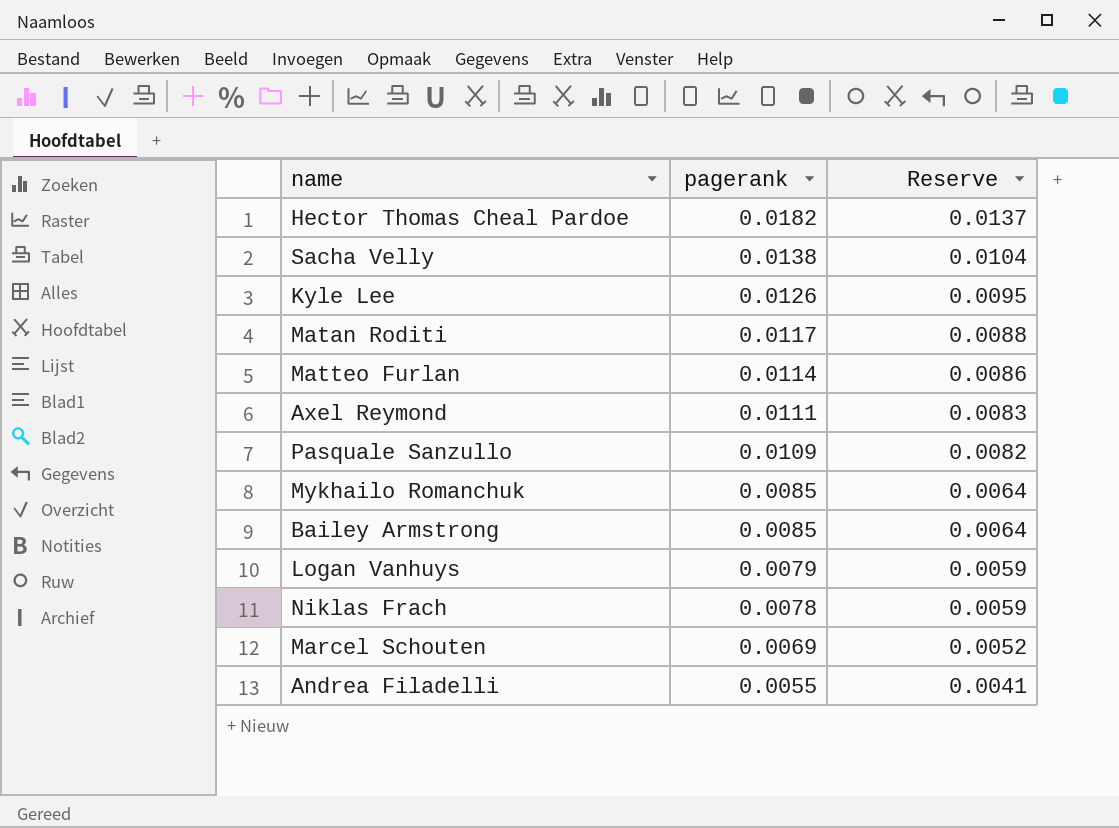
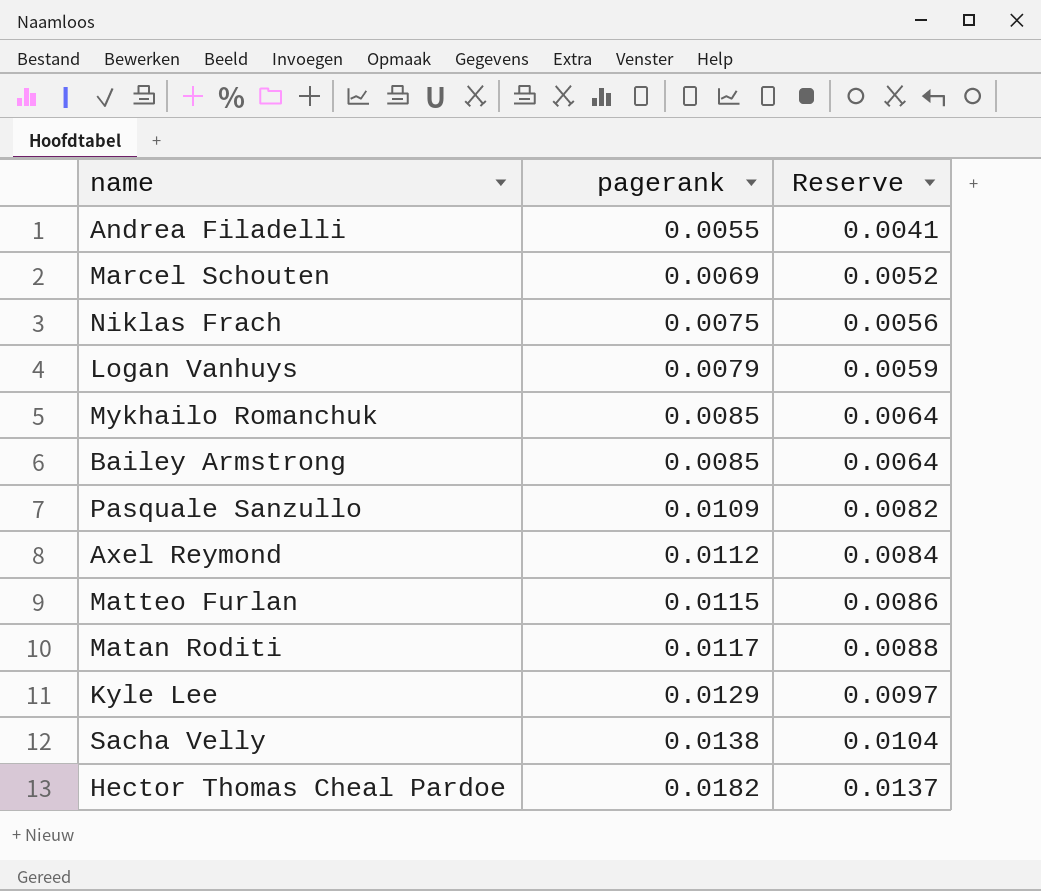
row order: pagerank descending -> pagerank ascending
Niklas Frach | pagerank: 0.0078 -> 0.0075
Niklas Frach | Reserve: 0.0059 -> 0.0056
Axel Reymond | pagerank: 0.0111 -> 0.0112
Axel Reymond | Reserve: 0.0083 -> 0.0084
Matteo Furlan | pagerank: 0.0114 -> 0.0115
Kyle Lee | pagerank: 0.0126 -> 0.0129
Kyle Lee | Reserve: 0.0095 -> 0.0097

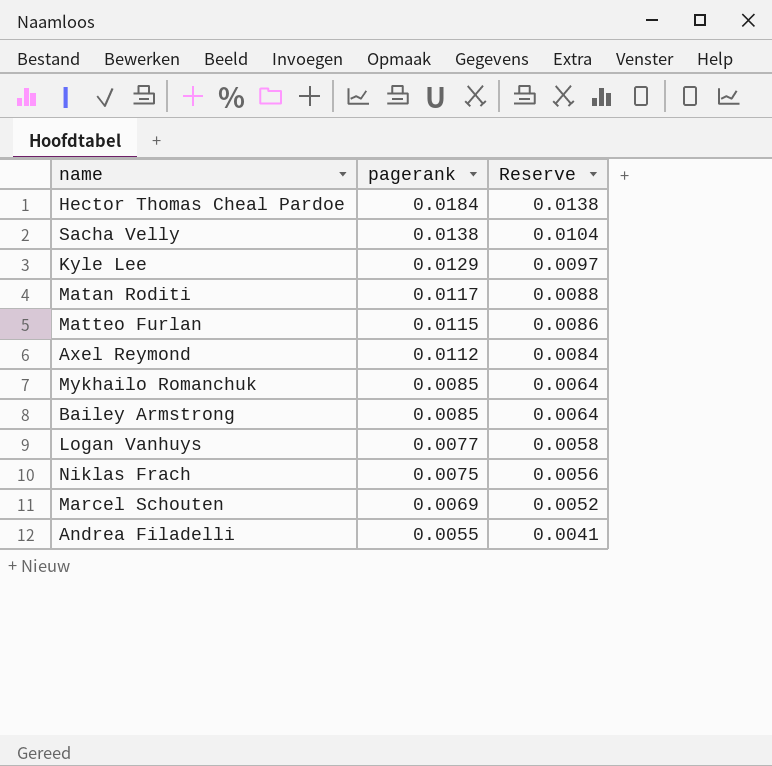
row order: pagerank ascending -> pagerank descending
row Pasquale Sanzullo: 0.0109 | 0.0082 -> none
Hector Thomas Cheal Pardoe | pagerank: 0.0182 -> 0.0184
Hector Thomas Cheal Pardoe | Reserve: 0.0137 -> 0.0138
Logan Vanhuys | pagerank: 0.0079 -> 0.0077
Logan Vanhuys | Reserve: 0.0059 -> 0.0058

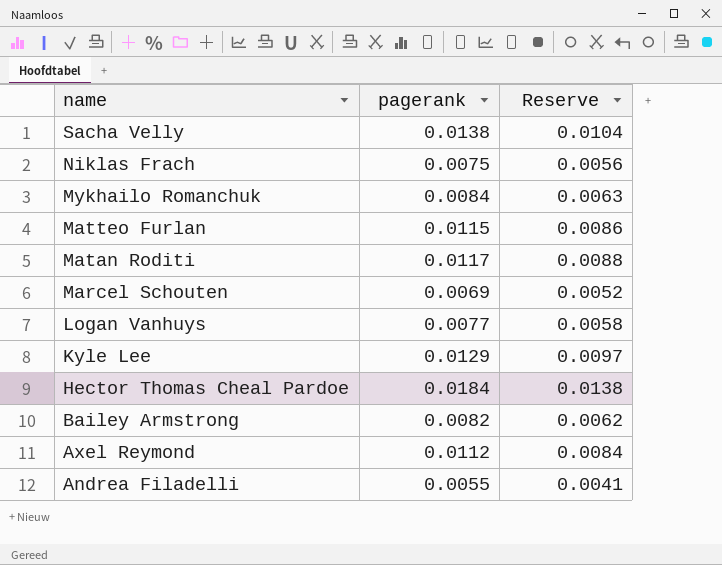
row order: pagerank descending -> name descending
Mykhailo Romanchuk | pagerank: 0.0085 -> 0.0084
Mykhailo Romanchuk | Reserve: 0.0064 -> 0.0063
Bailey Armstrong | pagerank: 0.0085 -> 0.0082
Bailey Armstrong | Reserve: 0.0064 -> 0.0062

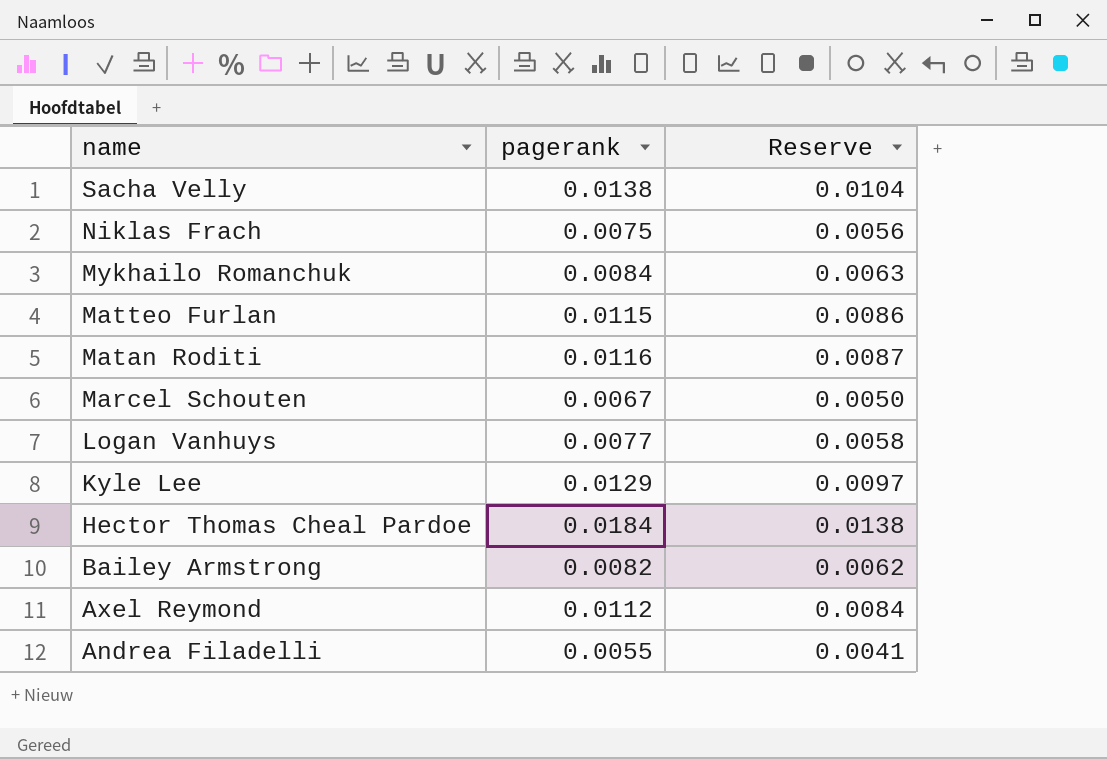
Matan Roditi | pagerank: 0.0117 -> 0.0116
Matan Roditi | Reserve: 0.0088 -> 0.0087
Marcel Schouten | pagerank: 0.0069 -> 0.0067
Marcel Schouten | Reserve: 0.0052 -> 0.0050

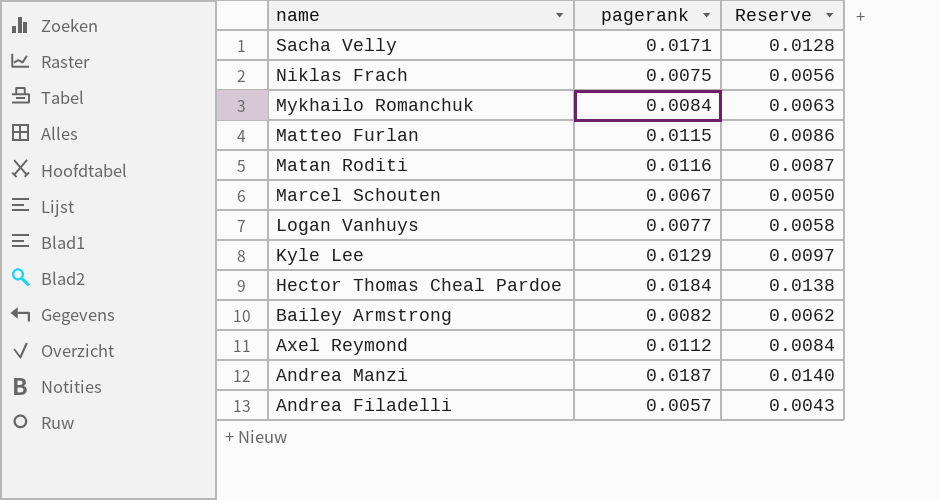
Sacha Velly | pagerank: 0.0138 -> 0.0171
Sacha Velly | Reserve: 0.0104 -> 0.0128
row Andrea Manzi: none -> 0.0187 | 0.0140
Andrea Filadelli | pagerank: 0.0055 -> 0.0057
Andrea Filadelli | Reserve: 0.0041 -> 0.0043

